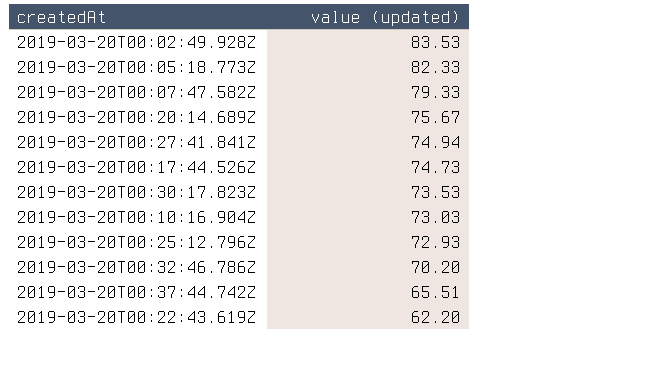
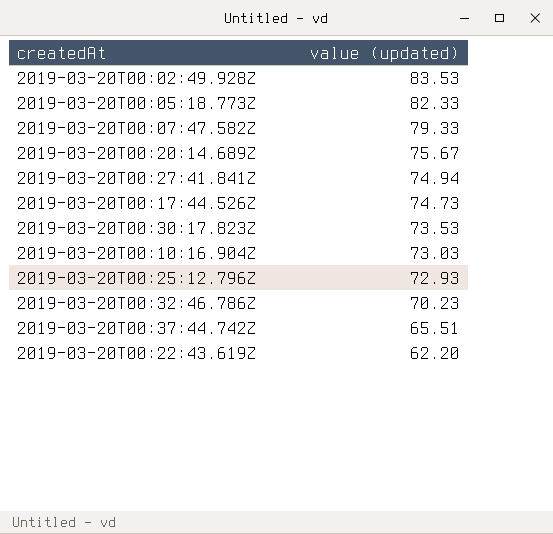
2019-03-20T00:32:46.786Z | value (updated): 70.20 -> 70.23

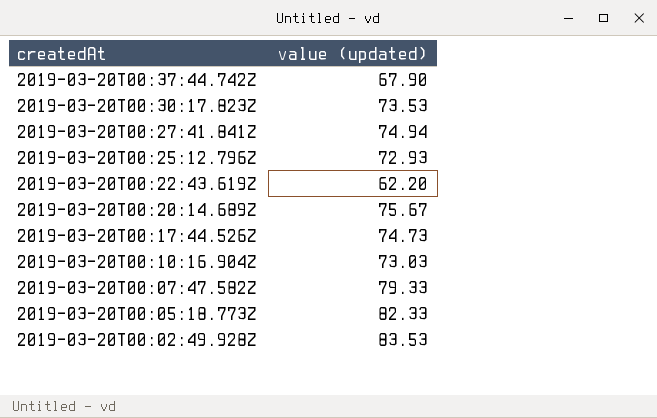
row order: value (updated) descending -> createdAt descending
row 2019-03-20T00:32:46.786Z: 70.23 -> none
2019-03-20T00:37:44.742Z | value (updated): 65.51 -> 67.90

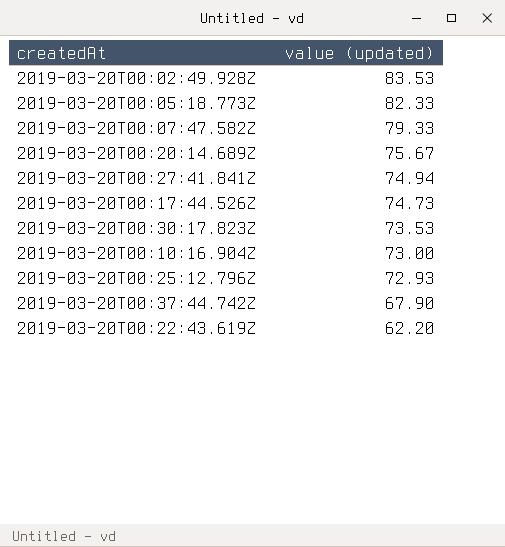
row order: createdAt descending -> value (updated) descending
2019-03-20T00:10:16.904Z | value (updated): 73.03 -> 73.00

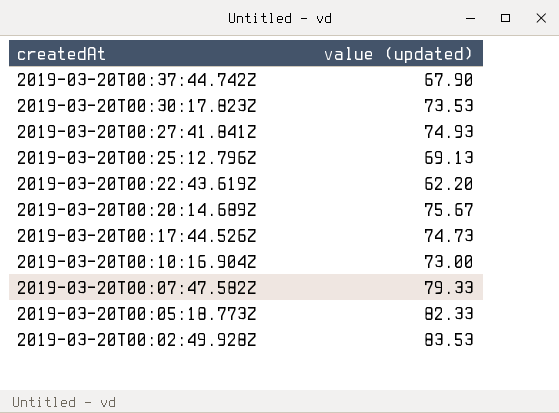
row order: value (updated) descending -> createdAt descending
2019-03-20T00:27:41.841Z | value (updated): 74.94 -> 74.93
2019-03-20T00:25:12.796Z | value (updated): 72.93 -> 69.13

